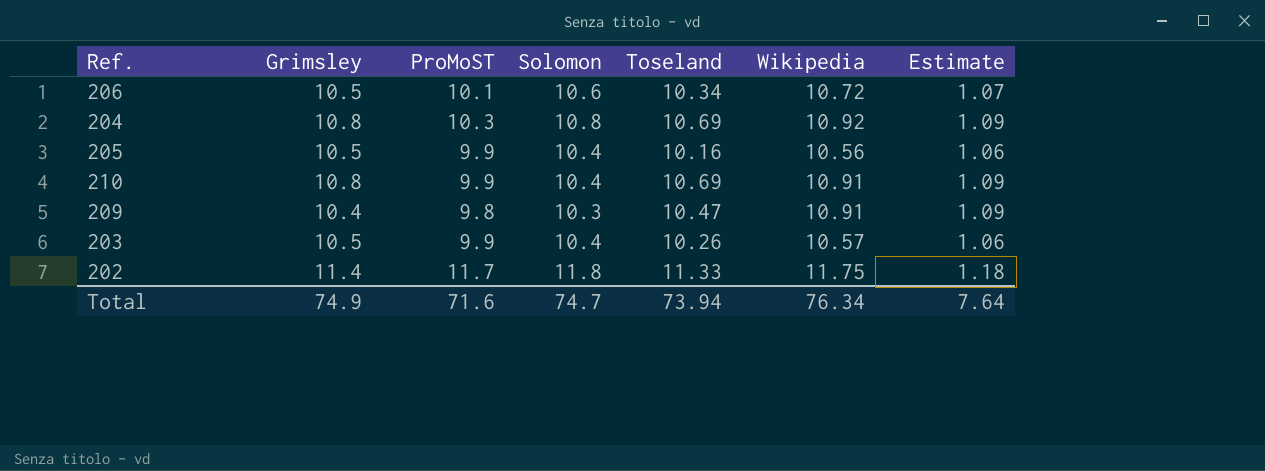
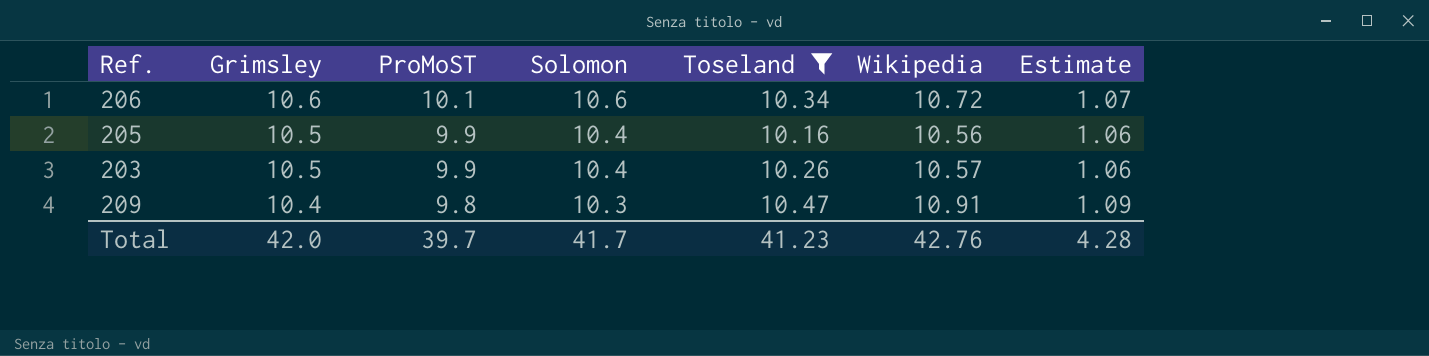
filter: none -> Toseland <= 10.47
row order: none -> Grimsley descending
206 | Grimsley: 10.5 -> 10.6
Total | Grimsley: 74.9 -> 42.0
Total | ProMoST: 71.6 -> 39.7
Total | Solomon: 74.7 -> 41.7
Total | Toseland: 73.94 -> 41.23
Total | Wikipedia: 76.34 -> 42.76
Total | Estimate: 7.64 -> 4.28

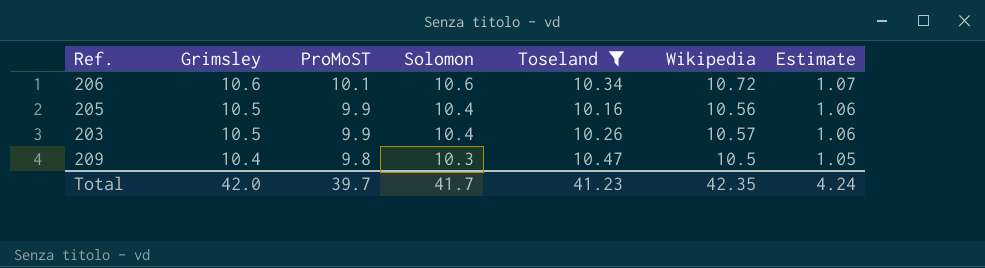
209 | Wikipedia: 10.91 -> 10.5
209 | Estimate: 1.09 -> 1.05
Total | Wikipedia: 42.76 -> 42.35
Total | Estimate: 4.28 -> 4.24

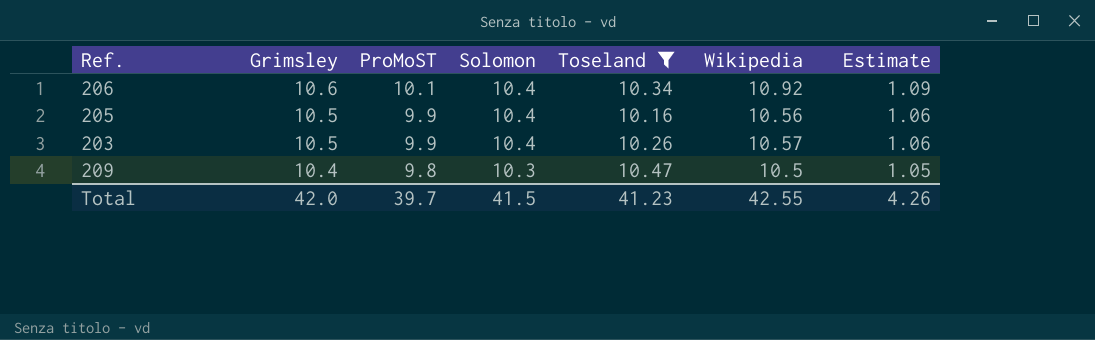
206 | Solomon: 10.6 -> 10.4
206 | Wikipedia: 10.72 -> 10.92
206 | Estimate: 1.07 -> 1.09
Total | Solomon: 41.7 -> 41.5
Total | Wikipedia: 42.35 -> 42.55
Total | Estimate: 4.24 -> 4.26

